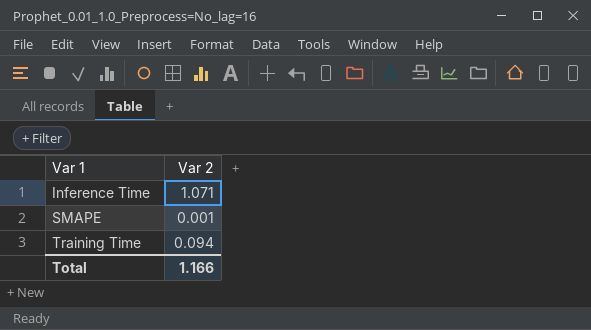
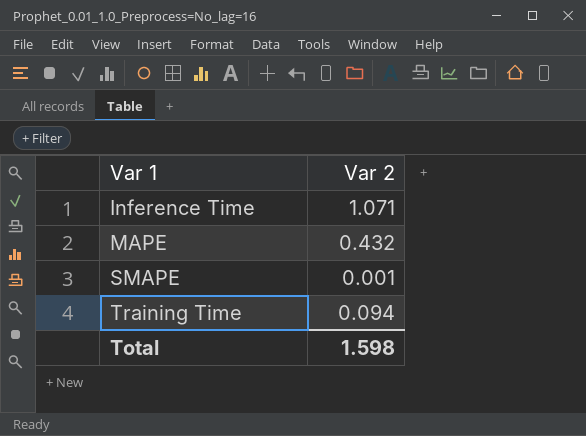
row MAPE: none -> 0.432
Total | Var 2: 1.166 -> 1.598

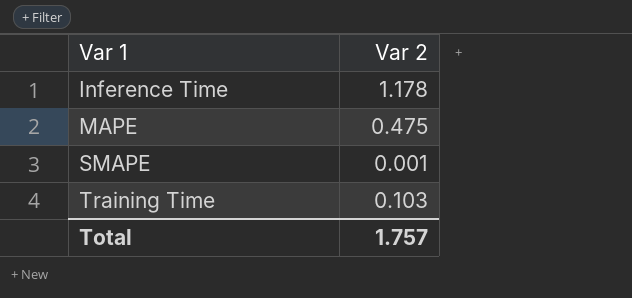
Inference Time | Var 2: 1.071 -> 1.178
MAPE | Var 2: 0.432 -> 0.475
Training Time | Var 2: 0.094 -> 0.103
Total | Var 2: 1.598 -> 1.757

